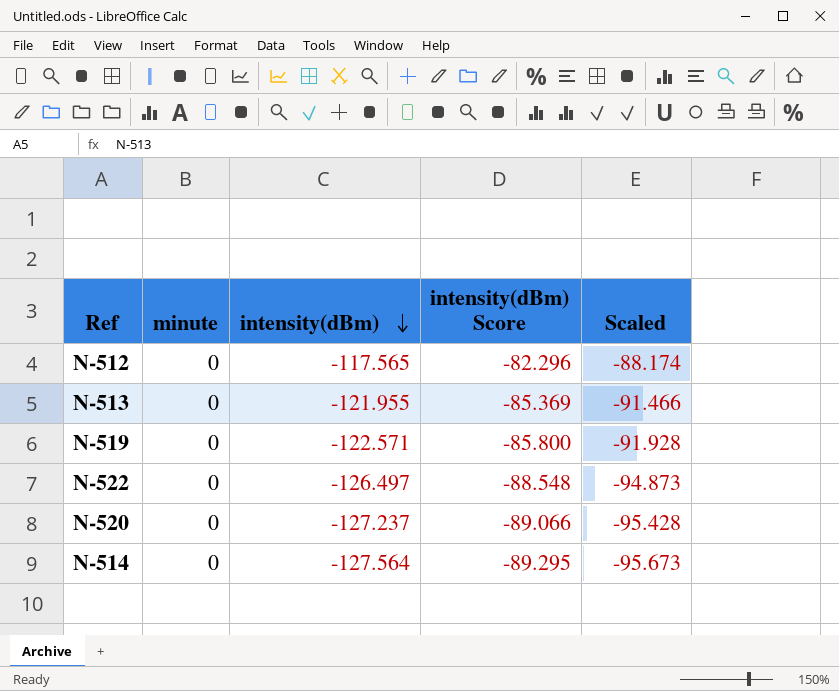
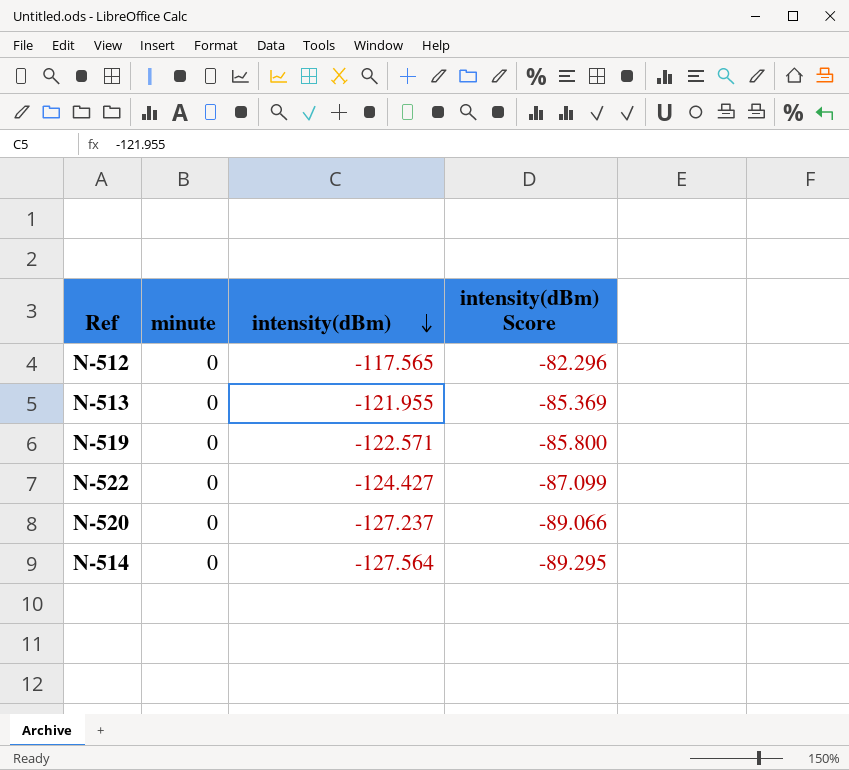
column Scaled | formula: [intensity(dBm)] * 0.75 -> none
N-522 | intensity(dBm): -126.497 -> -124.427
N-522 | intensity(dBm) Score: -88.548 -> -87.099

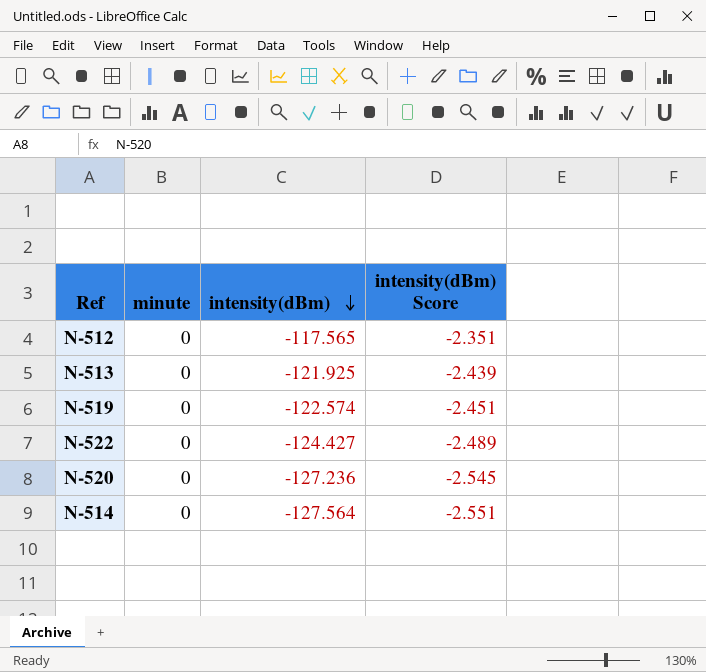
column intensity(dBm) Score | formula: [intensity(dBm)] * 0.7 -> [intensity(dBm)] * 0.02
N-513 | intensity(dBm): -121.955 -> -121.925
N-519 | intensity(dBm): -122.571 -> -122.574
N-520 | intensity(dBm): -127.237 -> -127.236

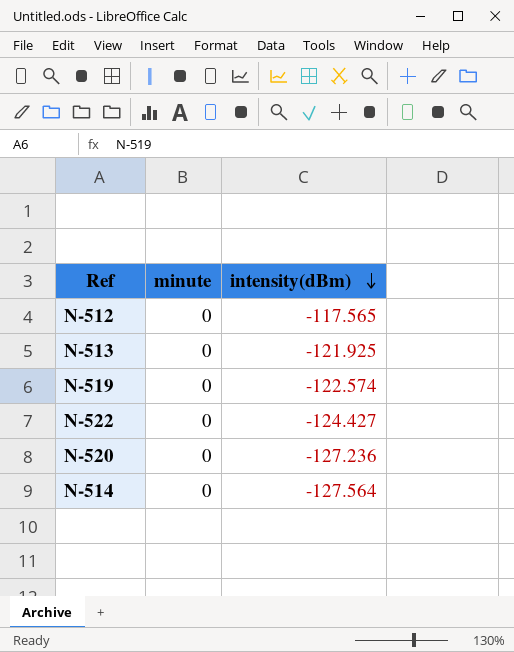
column intensity(dBm) Score | formula: [intensity(dBm)] * 0.02 -> none

